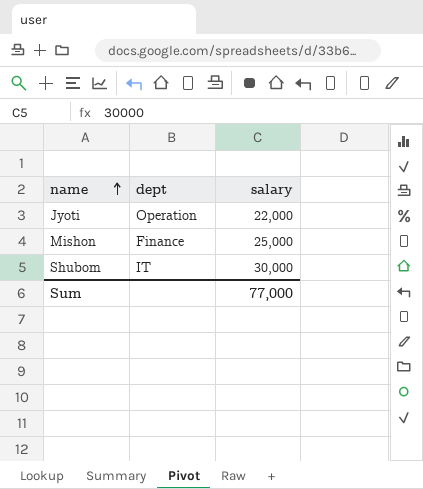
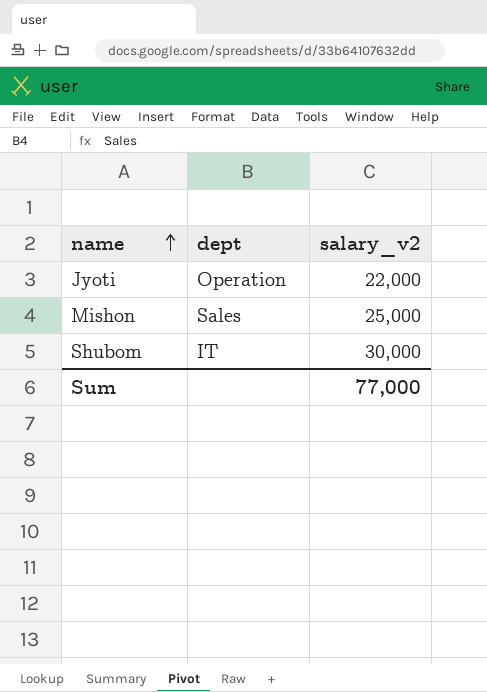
column name: salary -> salary_v2
Mishon | dept: Finance -> Sales

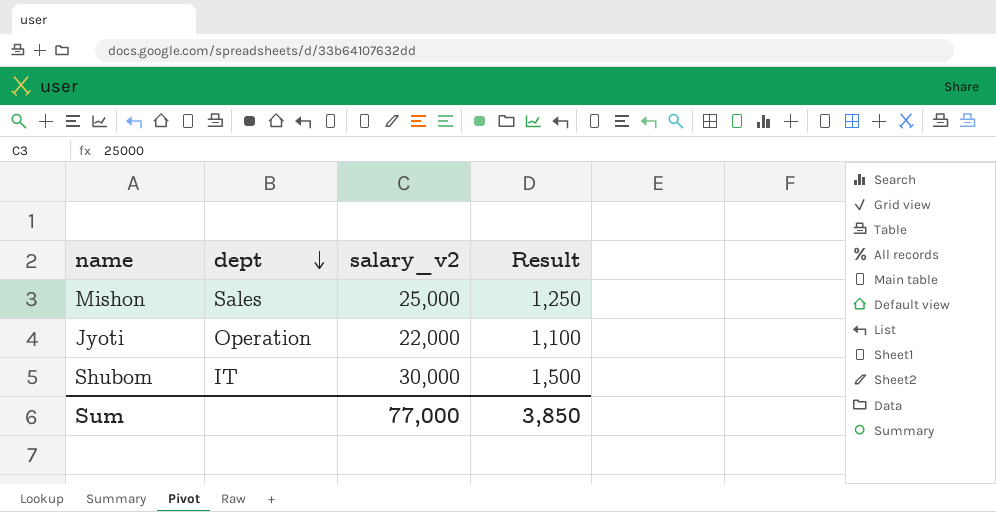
row order: name ascending -> dept descending
column Result | formula: none -> [salary_v2] * 0.05

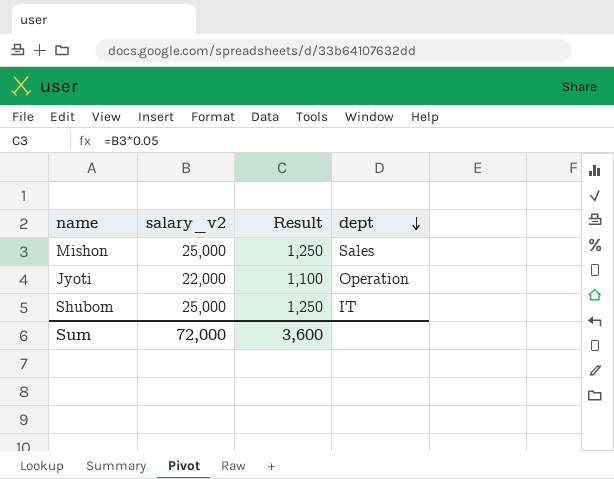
column dept | position: 2 -> 4
Shubom | salary_v2: 30,000 -> 25,000
Shubom | Result: 1,500 -> 1,250
Sum | salary_v2: 77,000 -> 72,000
Sum | Result: 3,850 -> 3,600

